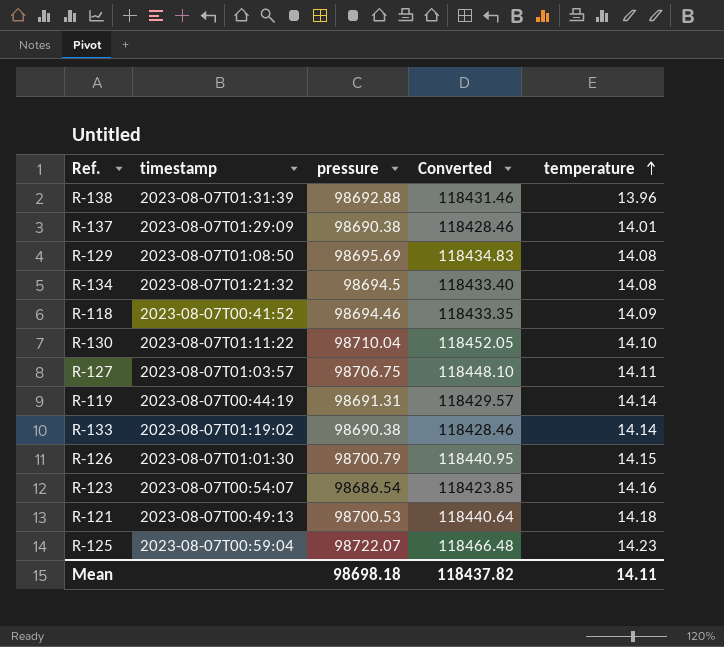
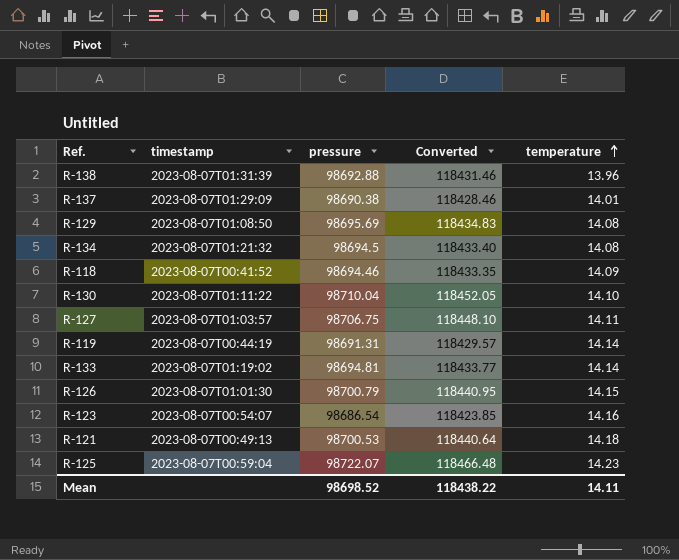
R-133 | pressure: 98690.38 -> 98694.81
R-133 | Converted: 118428.46 -> 118433.77
Mean | pressure: 98698.18 -> 98698.52
Mean | Converted: 118437.82 -> 118438.22

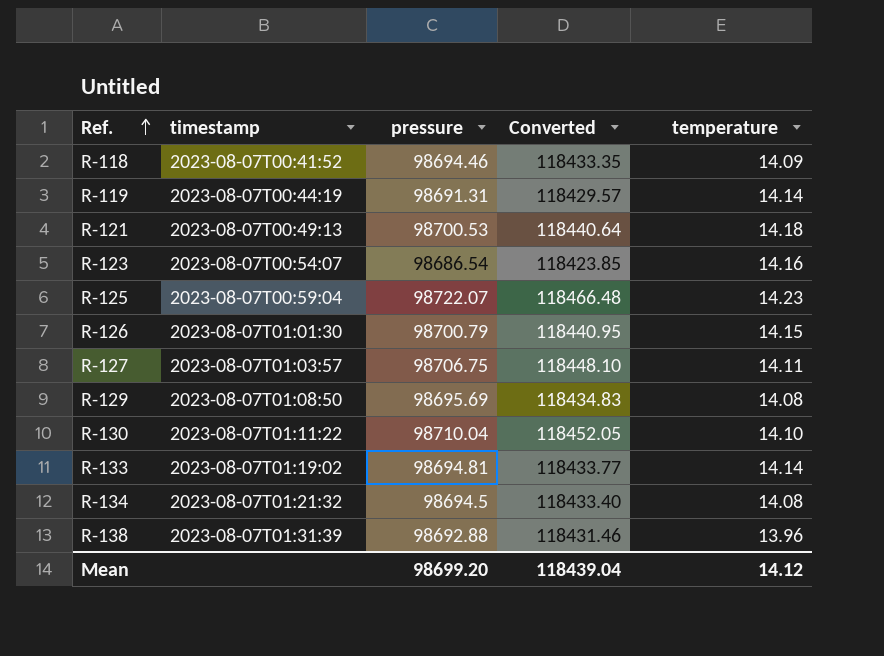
row order: temperature ascending -> Ref. ascending
row R-137: 2023-08-07T01:29:09 | 98690.38 | 118428.46 | 14.01 -> none
Mean | pressure: 98698.52 -> 98699.20
Mean | Converted: 118438.22 -> 118439.04
Mean | temperature: 14.11 -> 14.12

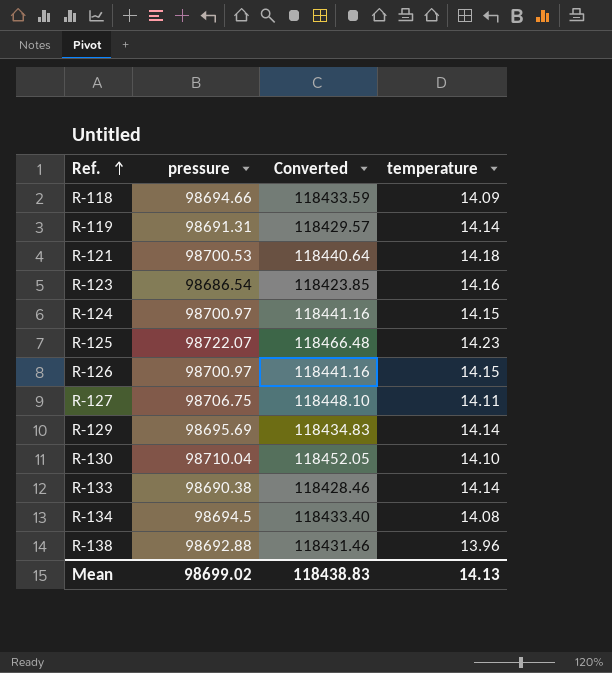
column timestamp | position: 2 -> none
R-118 | pressure: 98694.46 -> 98694.66
R-118 | Converted: 118433.35 -> 118433.59
row R-124: none -> 98700.97 | 118441.16 | 14.15
R-126 | pressure: 98700.79 -> 98700.97
R-126 | Converted: 118440.95 -> 118441.16
R-129 | temperature: 14.08 -> 14.14
R-133 | pressure: 98694.81 -> 98690.38
R-133 | Converted: 118433.77 -> 118428.46
Mean | pressure: 98699.20 -> 98699.02
Mean | Converted: 118439.04 -> 118438.83
Mean | temperature: 14.12 -> 14.13

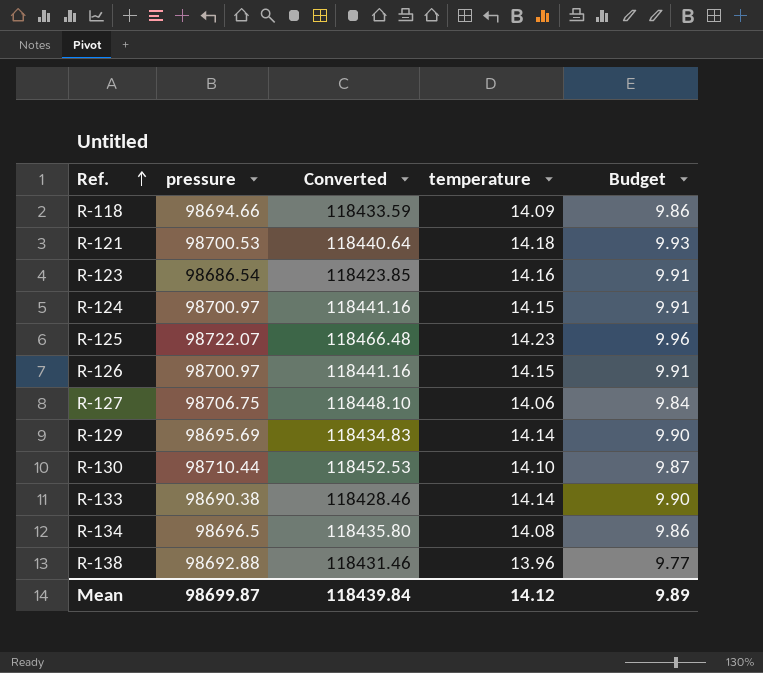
column Budget | formula: none -> [temperature] * 0.7
row R-119: 98691.31 | 118429.57 | 14.14 -> none
R-127 | temperature: 14.11 -> 14.06
R-130 | pressure: 98710.04 -> 98710.44
R-130 | Converted: 118452.05 -> 118452.53
R-134 | pressure: 98694.5 -> 98696.5
R-134 | Converted: 118433.40 -> 118435.80
Mean | pressure: 98699.02 -> 98699.87
Mean | Converted: 118438.83 -> 118439.84
Mean | temperature: 14.13 -> 14.12

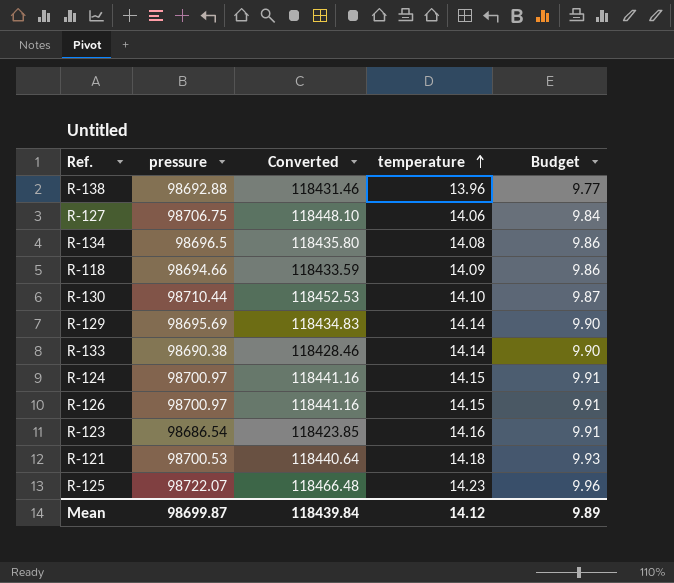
row order: Ref. ascending -> temperature ascending

